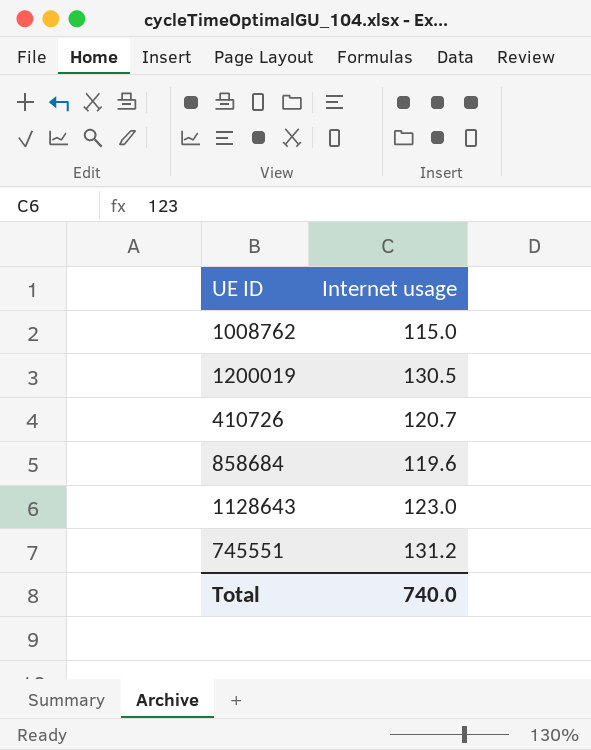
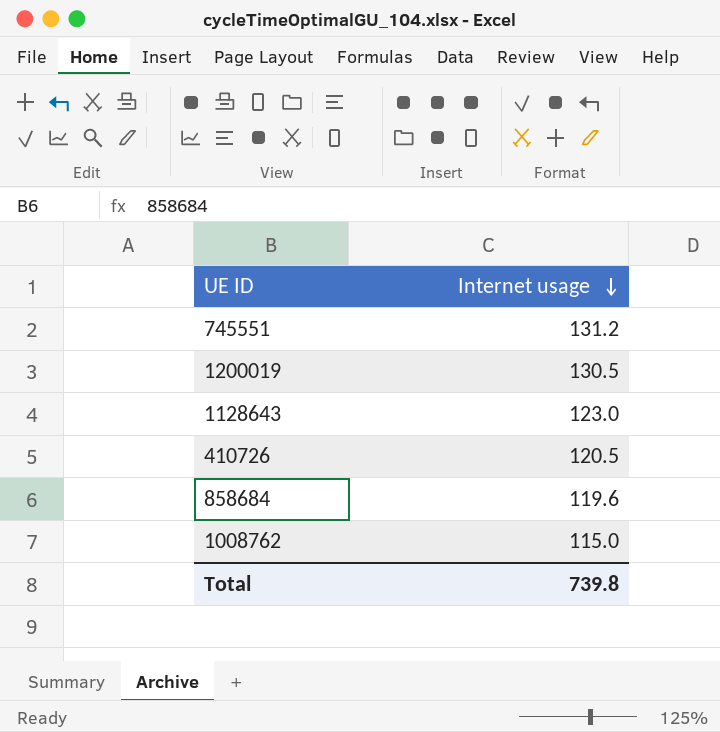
row order: none -> Internet usage descending
410726 | Internet usage: 120.7 -> 120.5
Total | Internet usage: 740.0 -> 739.8

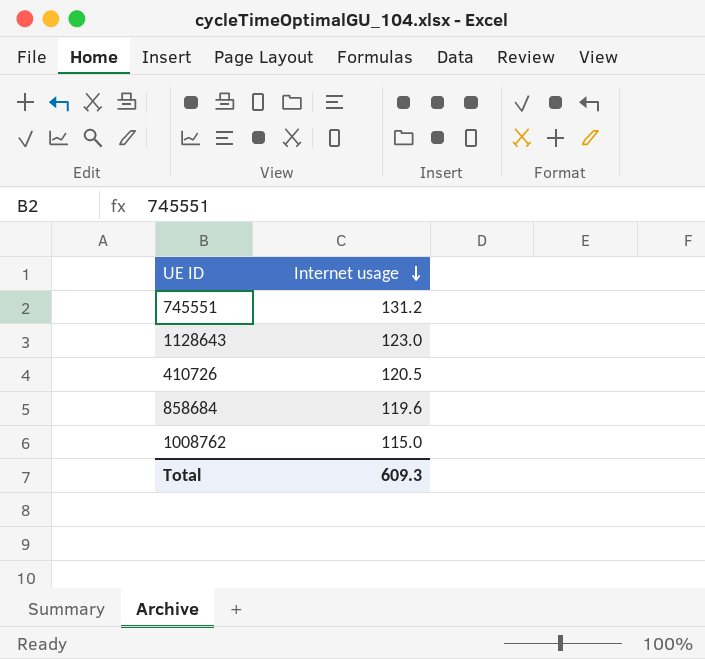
row 1200019: 130.5 -> none
Total | Internet usage: 739.8 -> 609.3

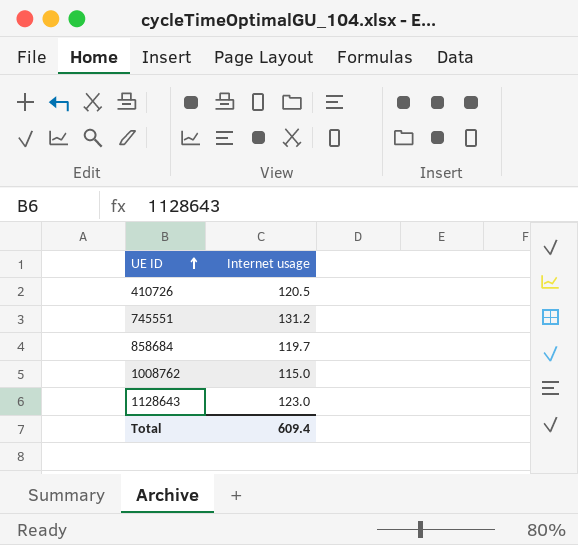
row order: Internet usage descending -> UE ID ascending
858684 | Internet usage: 119.6 -> 119.7
Total | Internet usage: 609.3 -> 609.4

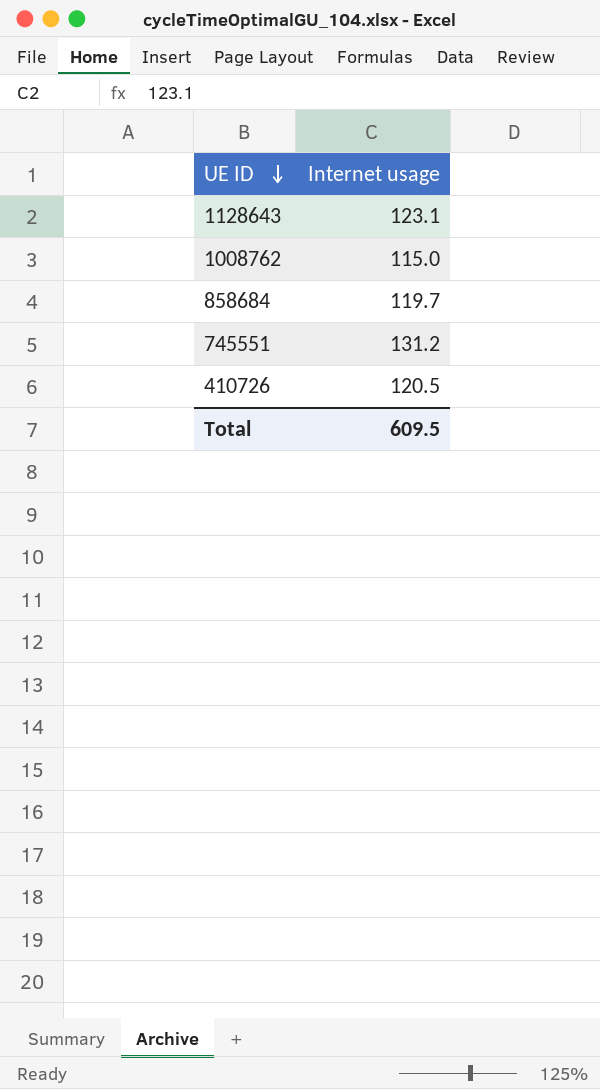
row order: UE ID ascending -> UE ID descending
1128643 | Internet usage: 123.0 -> 123.1
Total | Internet usage: 609.4 -> 609.5

